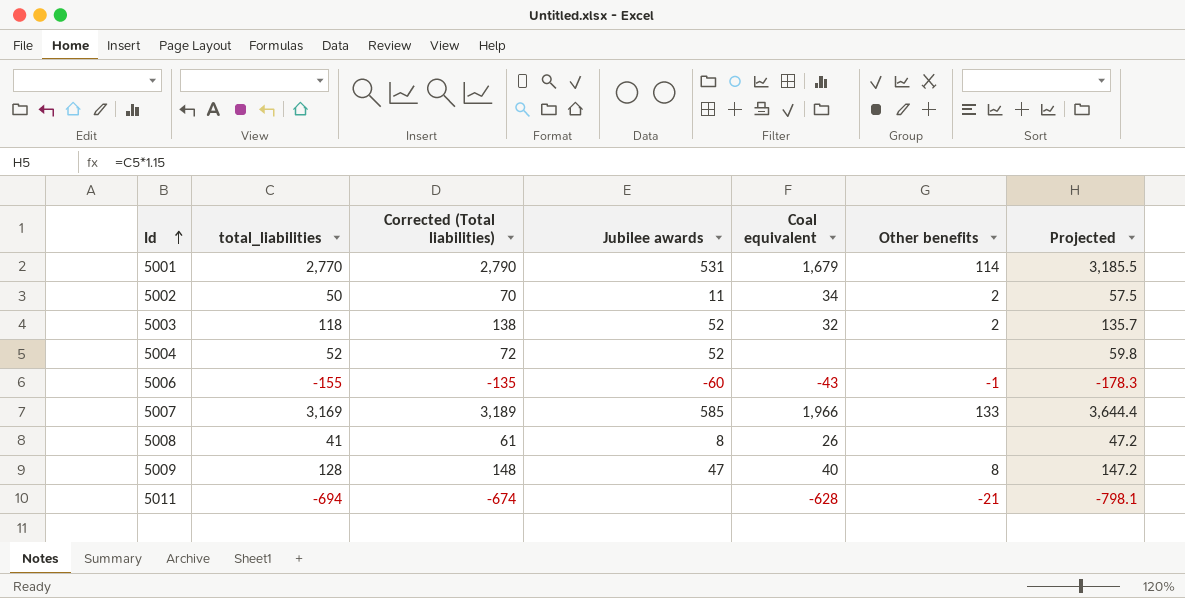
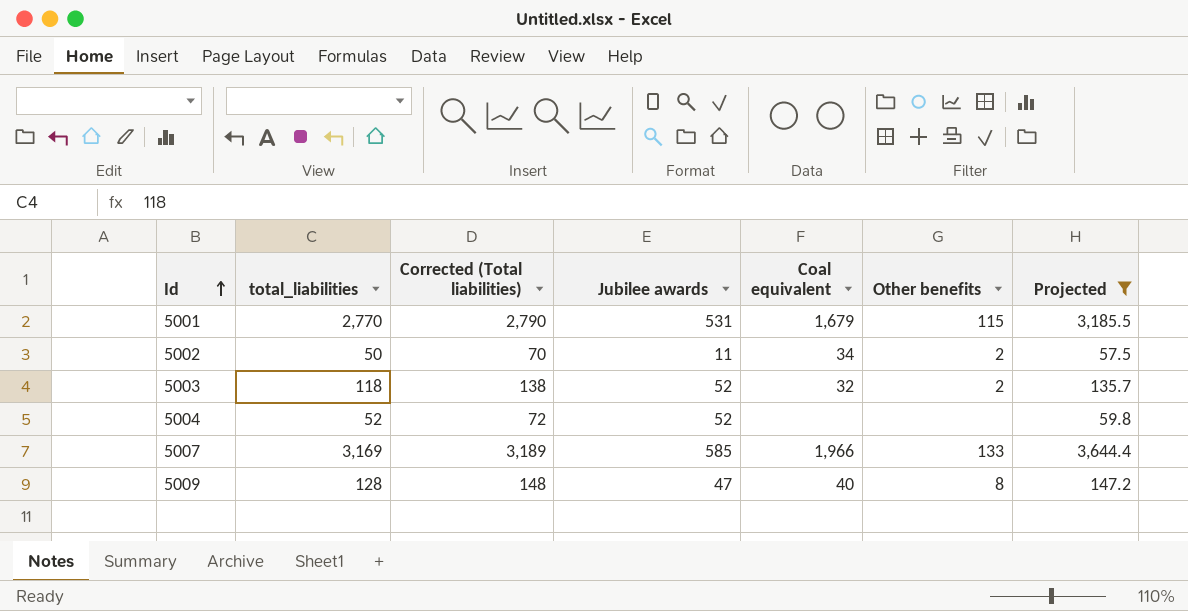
filter: none -> Projected >= 57.5
5001 | Other benefits: 114 -> 115

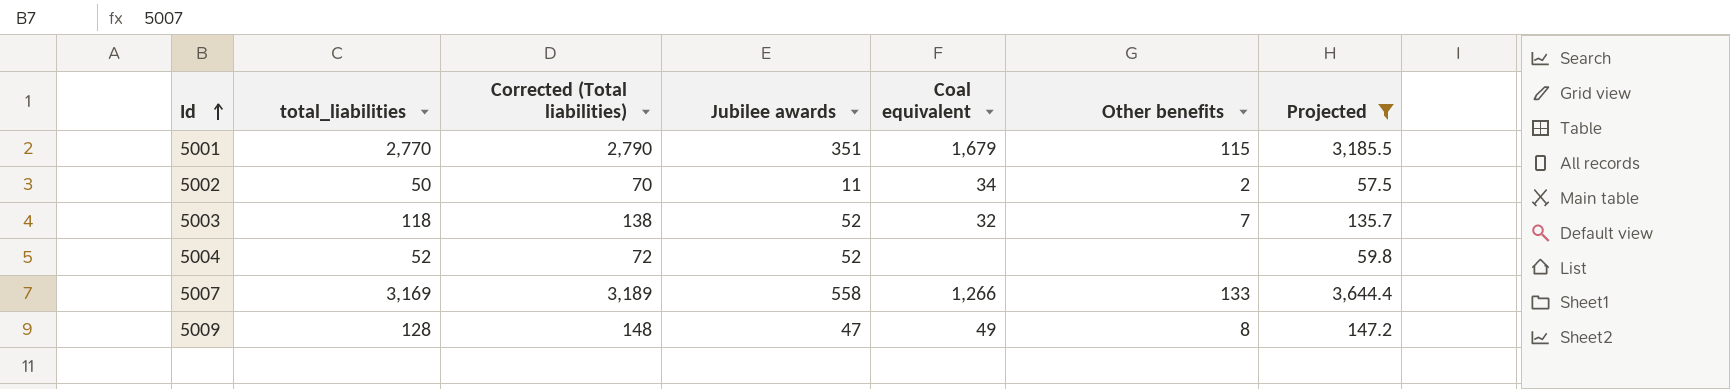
5001 | Jubilee awards: 531 -> 351
5003 | Other benefits: 2 -> 7
5007 | Jubilee awards: 585 -> 558
5007 | Coal equivalent: 1,966 -> 1,266
5009 | Coal equivalent: 40 -> 49

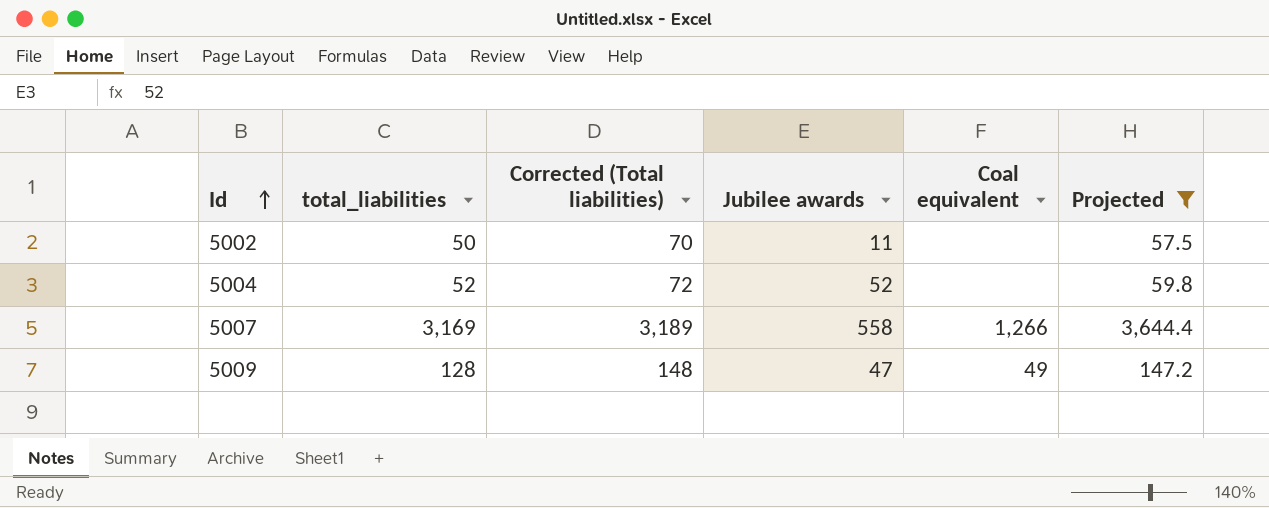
column Other benefits | position: 6 -> none
row 5001: 2,770 | 2,790 | 351 | 1,679 | 115 | 3,185.5 -> none
row 5003: 118 | 138 | 52 | 32 | 7 | 135.7 -> none
5002 | Coal equivalent: 34 -> none

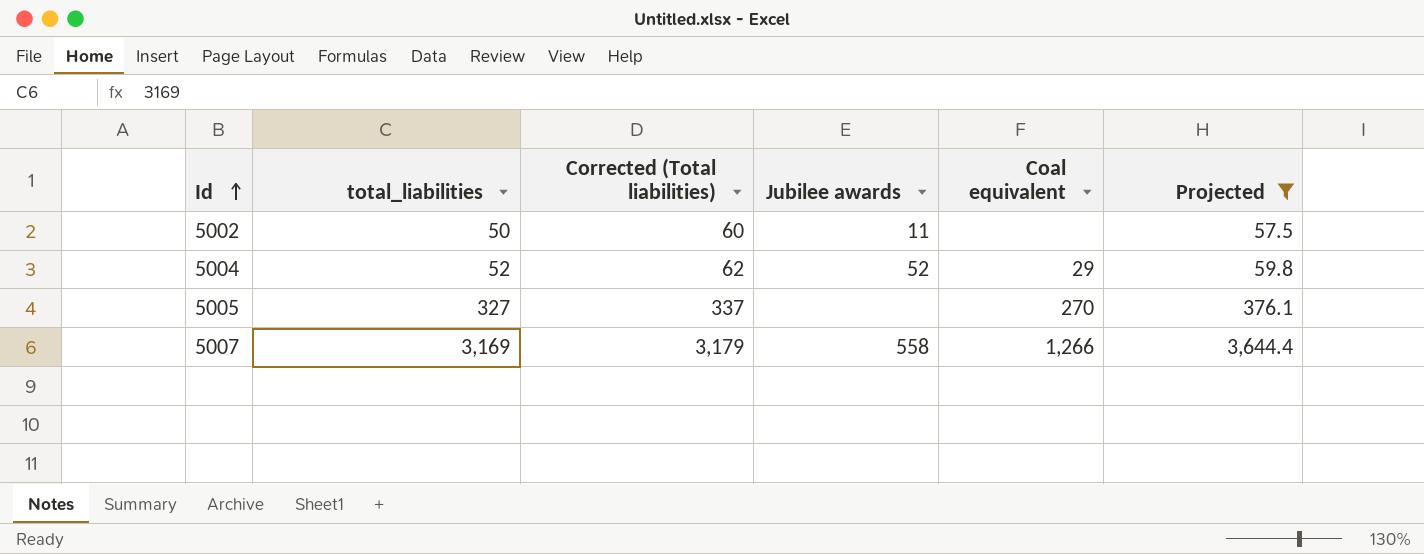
column Corrected (Total liabilities) | formula: [total_liabilities] + 20 -> [total_liabilities] + 10
row 5009: 128 | 148 | 47 | 49 | 147.2 -> none
5004 | Coal equivalent: none -> 29
row 5005: none -> 327 | 337 | none | 270 | 376.1

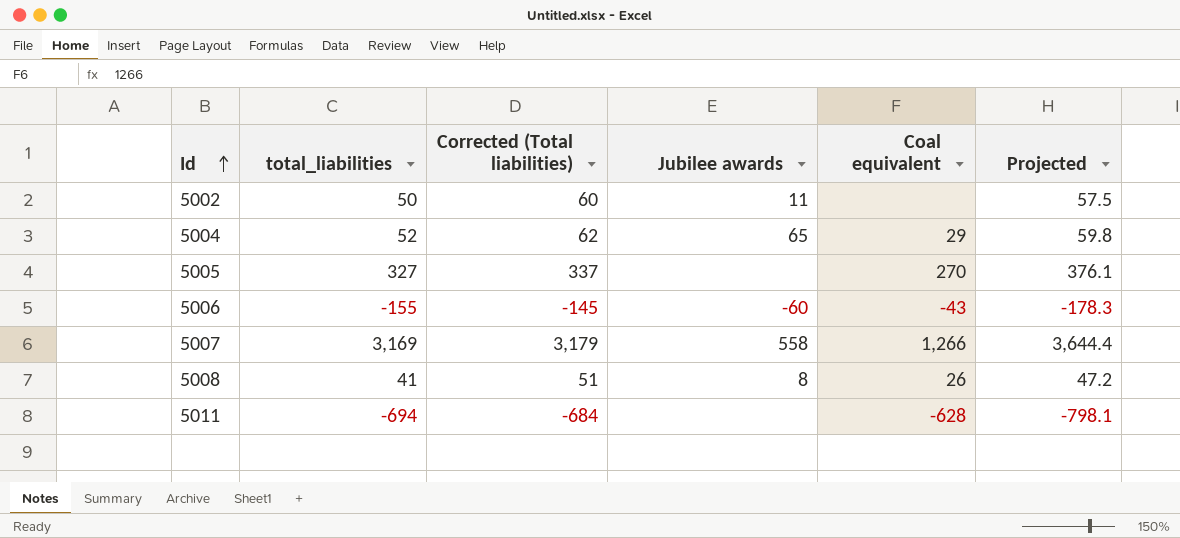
filter: Projected >= 57.5 -> none
5004 | Jubilee awards: 52 -> 65

